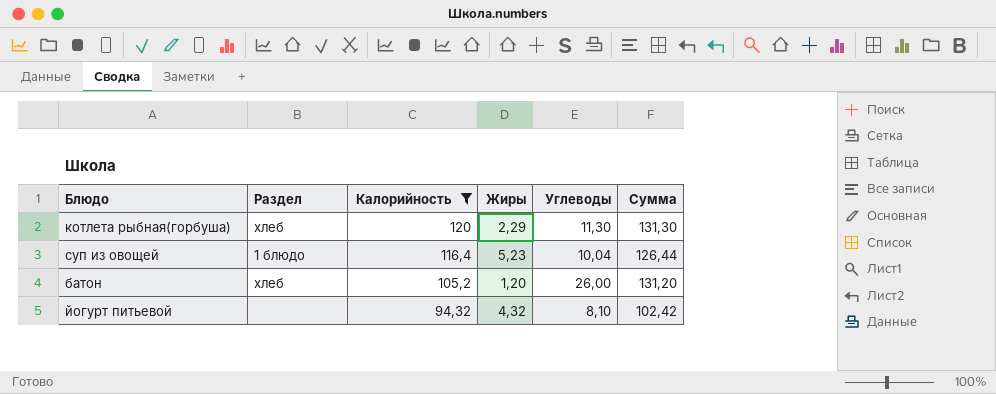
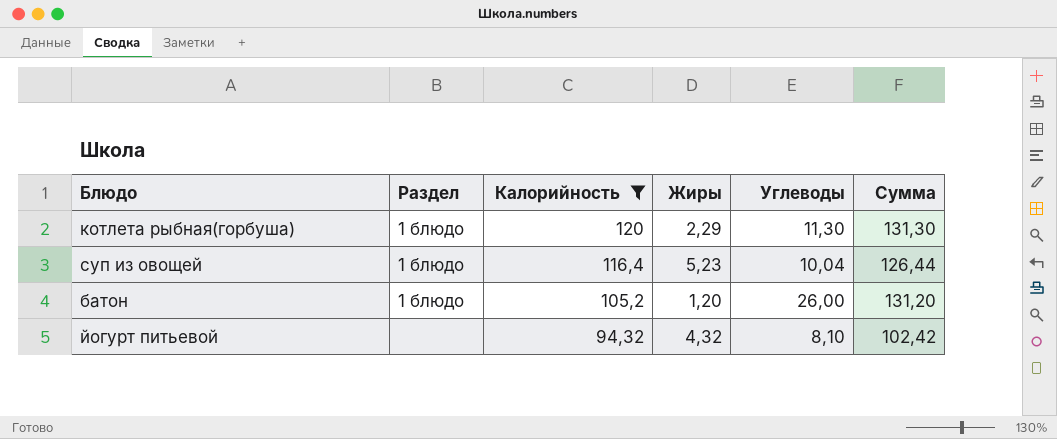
котлета рыбная(горбуша) | Раздел: хлеб -> 1 блюдо
батон | Раздел: хлеб -> 1 блюдо

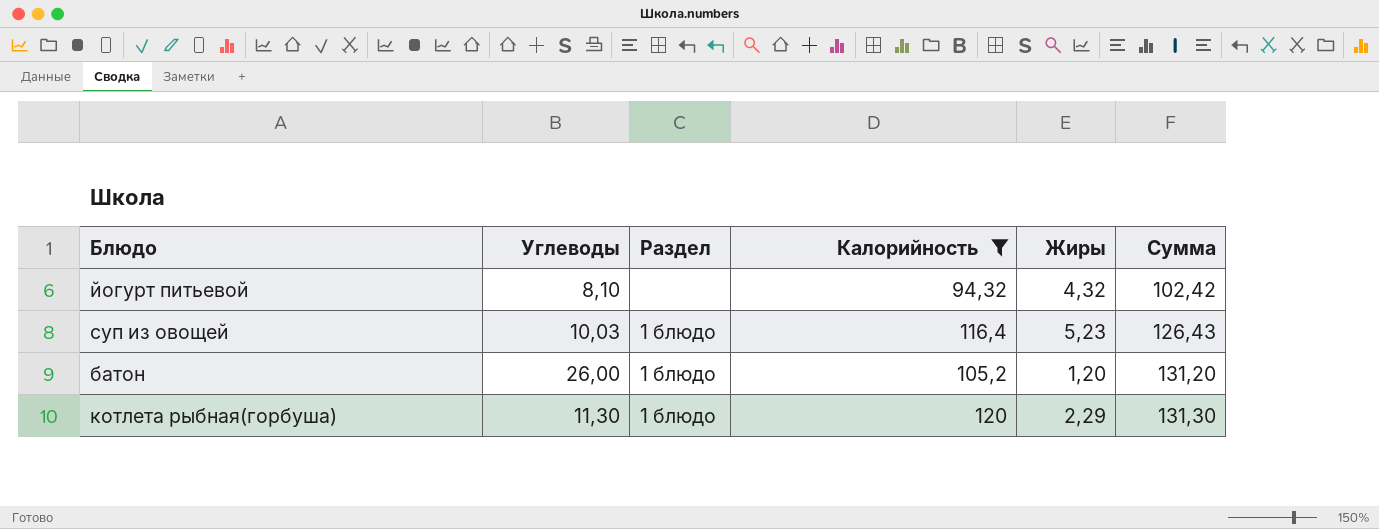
row order: Калорийность descending -> Сумма ascending
column Углеводы | position: 5 -> 2
суп из овощей | Углеводы: 10,04 -> 10,03
суп из овощей | Сумма: 126,44 -> 126,43

